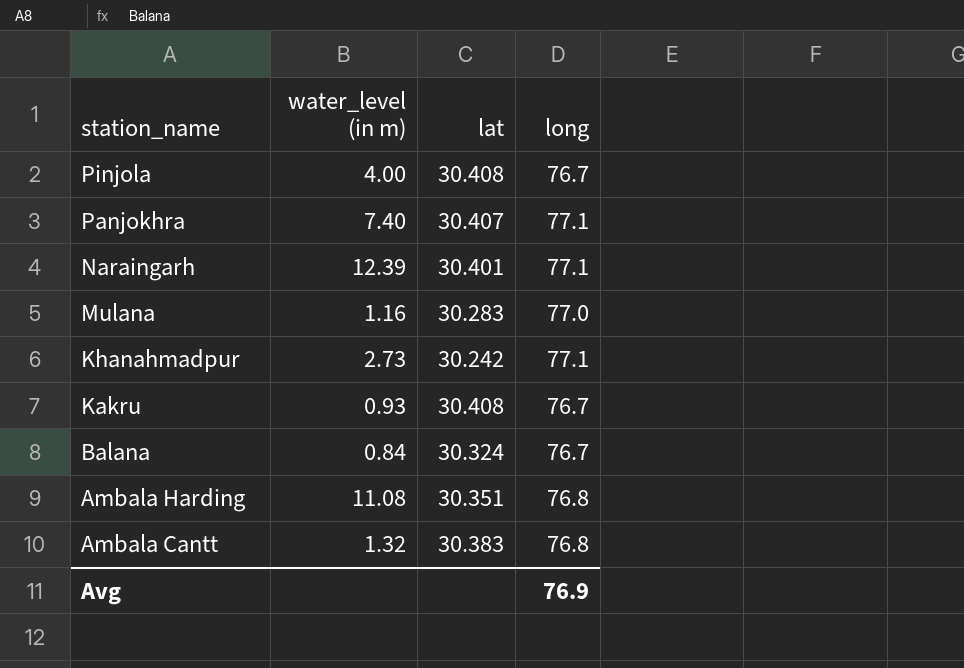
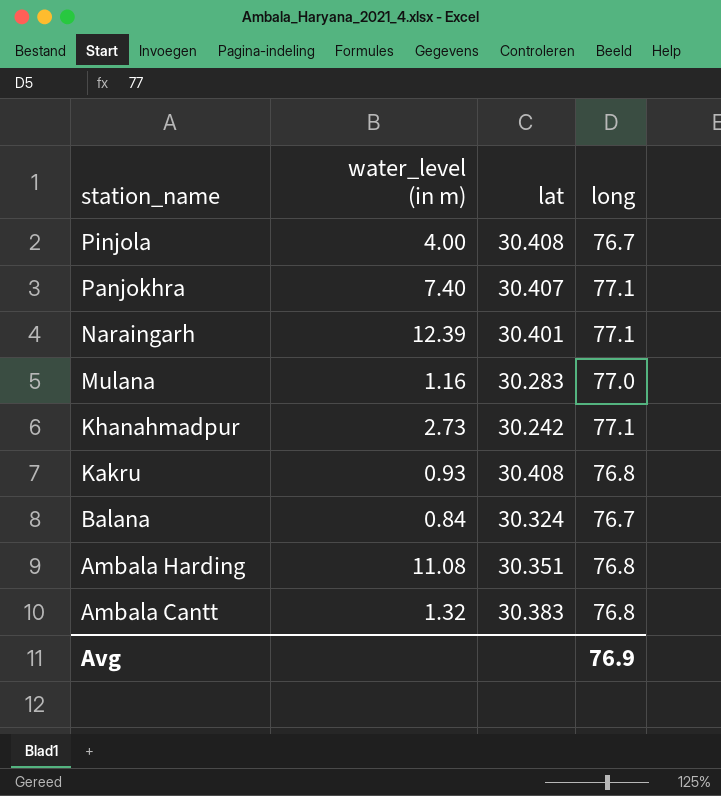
Kakru | long: 76.7 -> 76.8

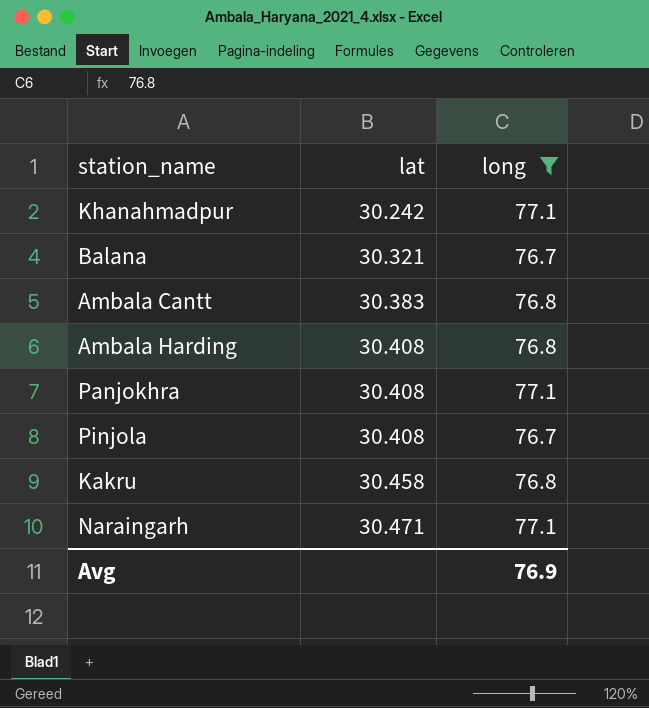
filter: none -> long != 77.0
row order: station_name descending -> lat ascending
column water_level (in m) | position: 2 -> none
Balana | lat: 30.324 -> 30.321
Ambala Harding | lat: 30.351 -> 30.408
Panjokhra | lat: 30.407 -> 30.408
Kakru | lat: 30.408 -> 30.458
Naraingarh | lat: 30.401 -> 30.471

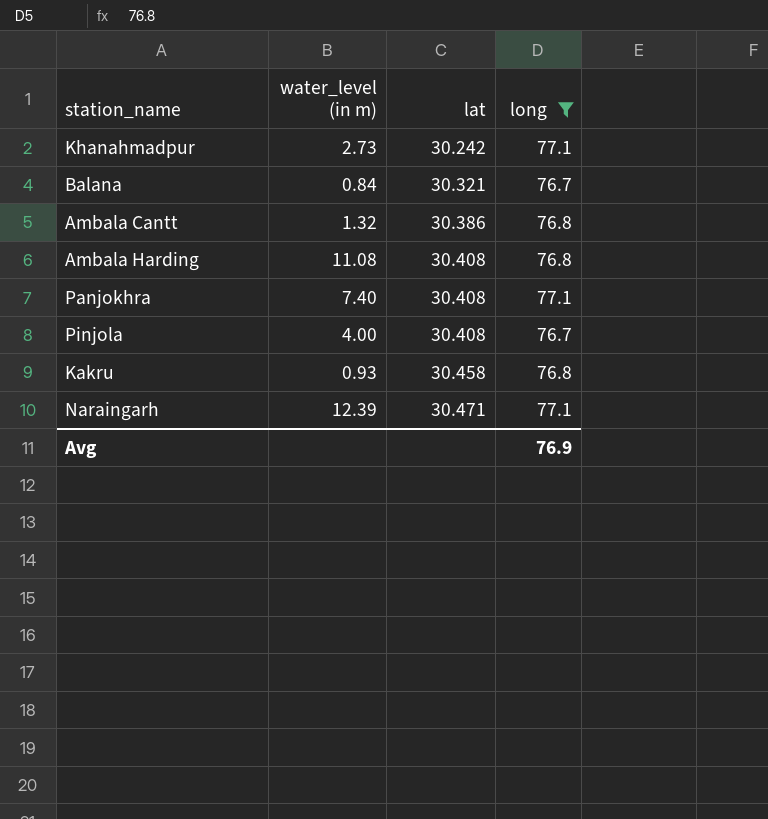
column water_level (in m) | position: none -> 2
Ambala Cantt | lat: 30.383 -> 30.386

